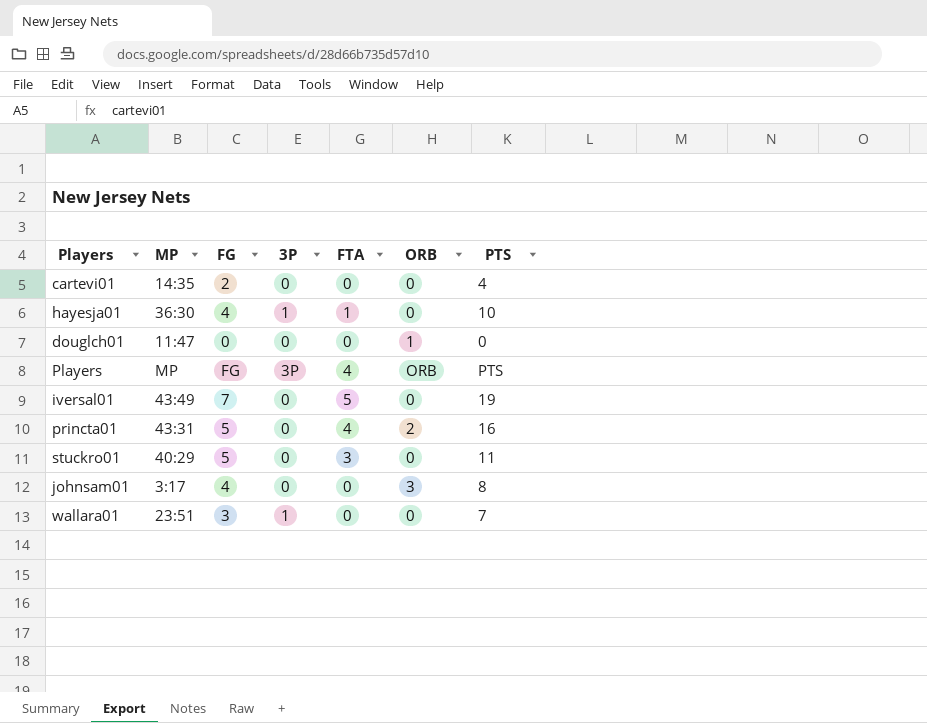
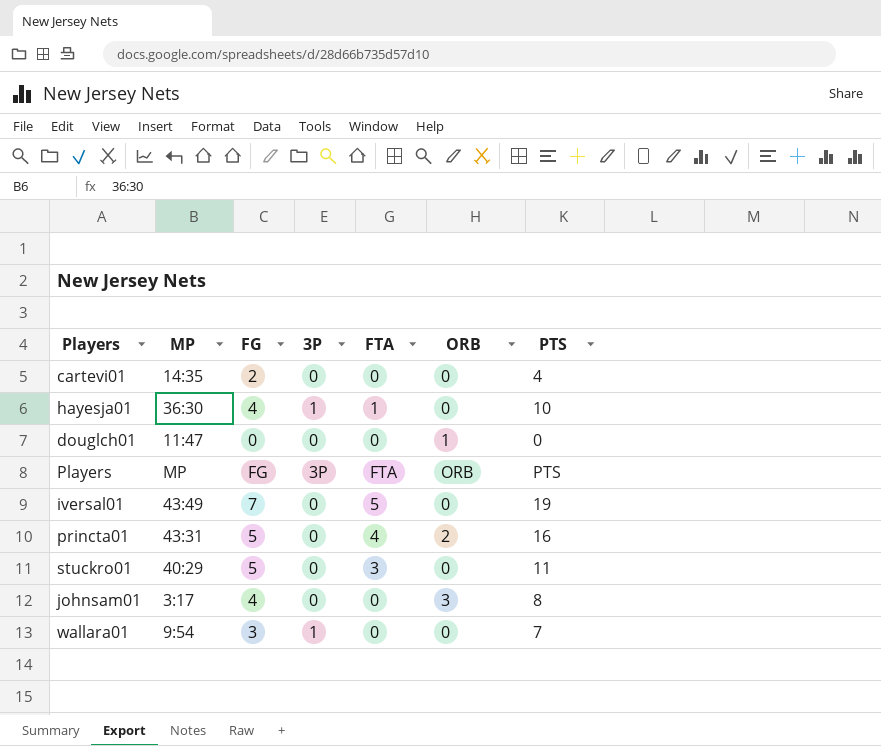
Players | FTA: 4 -> FTA
wallara01 | MP: 23:51 -> 9:54

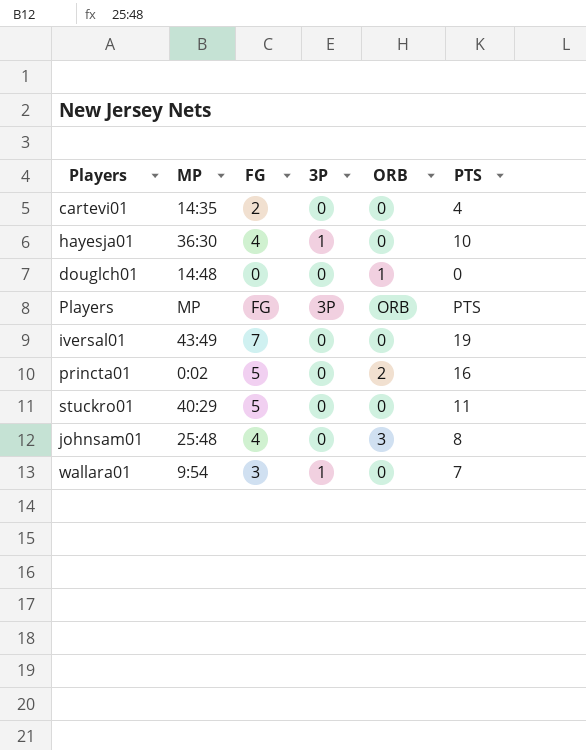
column FTA | position: 5 -> none
douglch01 | MP: 11:47 -> 14:48
princta01 | MP: 43:31 -> 0:02
johnsam01 | MP: 3:17 -> 25:48

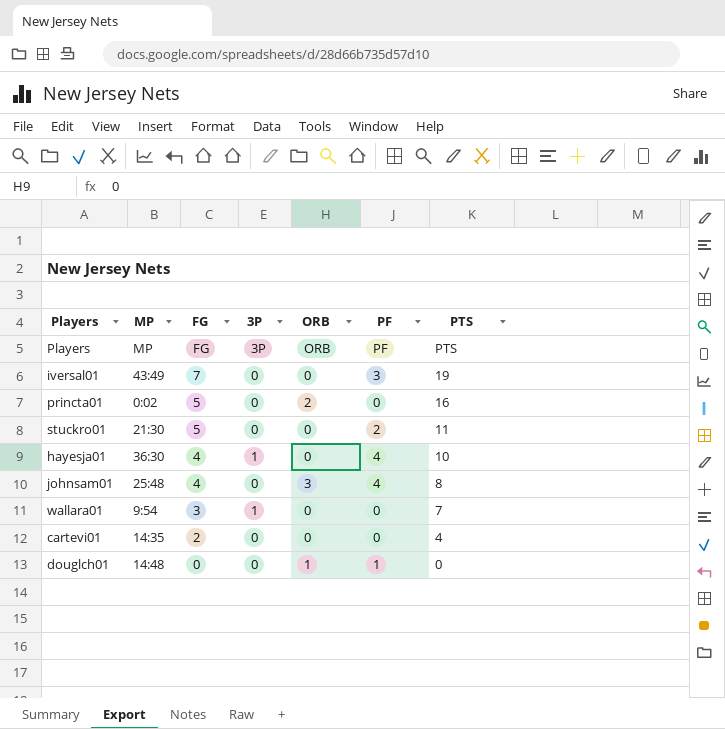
row order: none -> FG descending
column PF | position: none -> 6
stuckro01 | MP: 40:29 -> 21:30

